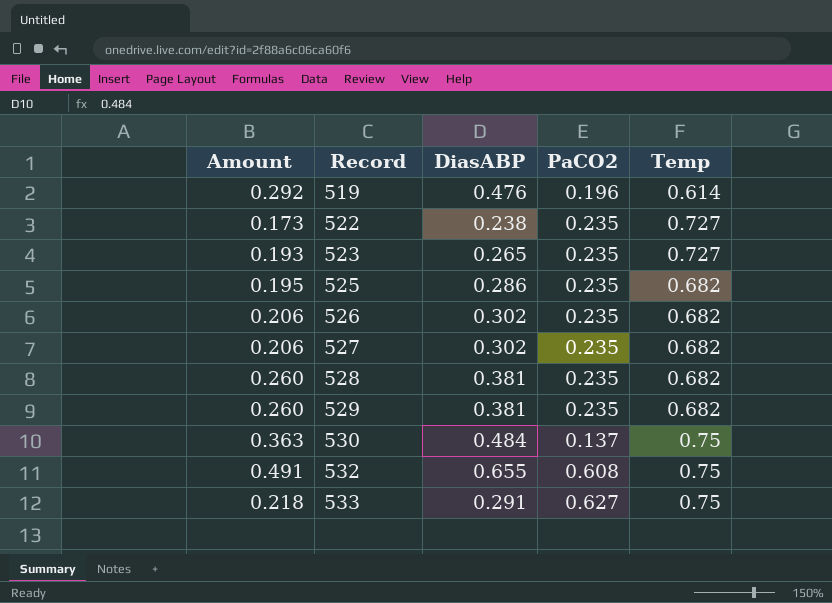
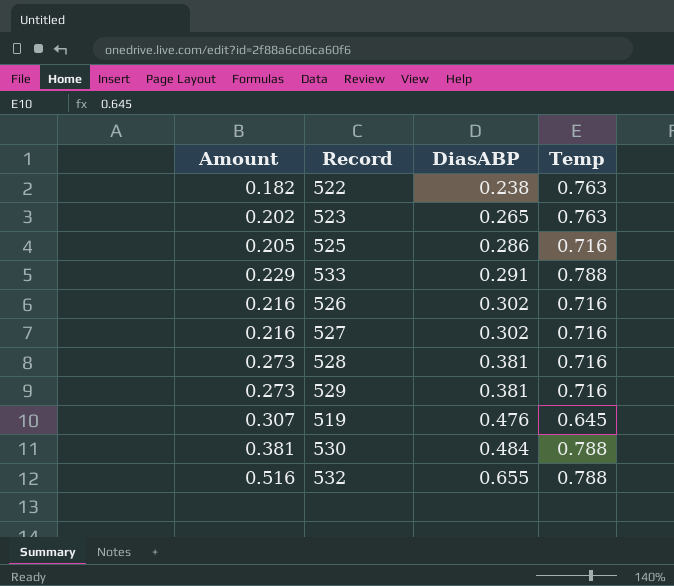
row order: Record ascending -> DiasABP ascending
column PaCO2 | position: 4 -> none
522 | Amount: 0.173 -> 0.182
522 | Temp: 0.727 -> 0.763
523 | Amount: 0.193 -> 0.202
523 | Temp: 0.727 -> 0.763
525 | Amount: 0.195 -> 0.205
525 | Temp: 0.682 -> 0.716
533 | Amount: 0.218 -> 0.229
533 | Temp: 0.75 -> 0.788
526 | Amount: 0.206 -> 0.216
526 | Temp: 0.682 -> 0.716
527 | Amount: 0.206 -> 0.216
527 | Temp: 0.682 -> 0.716
528 | Amount: 0.260 -> 0.273
528 | Temp: 0.682 -> 0.716
529 | Amount: 0.260 -> 0.273
529 | Temp: 0.682 -> 0.716
519 | Amount: 0.292 -> 0.307
519 | Temp: 0.614 -> 0.645
530 | Amount: 0.363 -> 0.381
530 | Temp: 0.75 -> 0.788
532 | Amount: 0.491 -> 0.516
532 | Temp: 0.75 -> 0.788

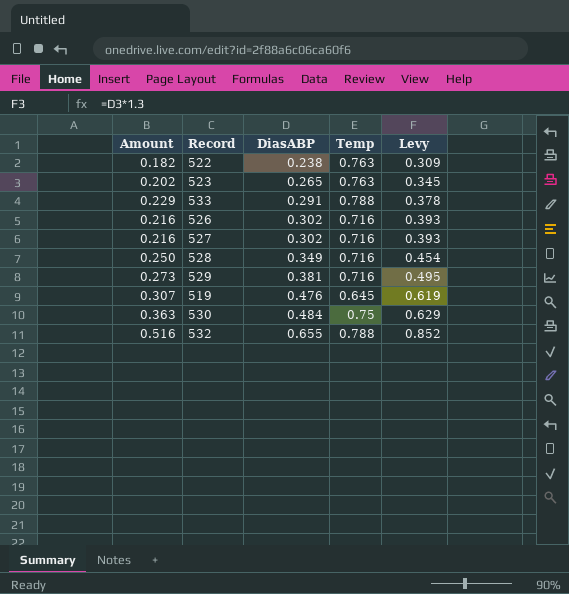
column Levy | formula: none -> [DiasABP] * 1.3
row 525: 0.205 | 0.286 | 0.716 -> none
528 | Amount: 0.273 -> 0.250
528 | DiasABP: 0.381 -> 0.349
530 | Amount: 0.381 -> 0.363
530 | Temp: 0.788 -> 0.75

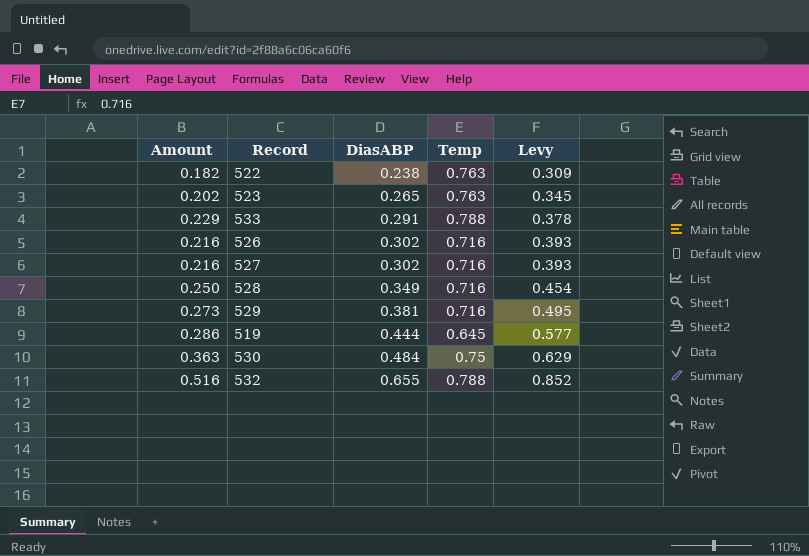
519 | Amount: 0.307 -> 0.286
519 | DiasABP: 0.476 -> 0.444
519 | Levy: 0.619 -> 0.577

